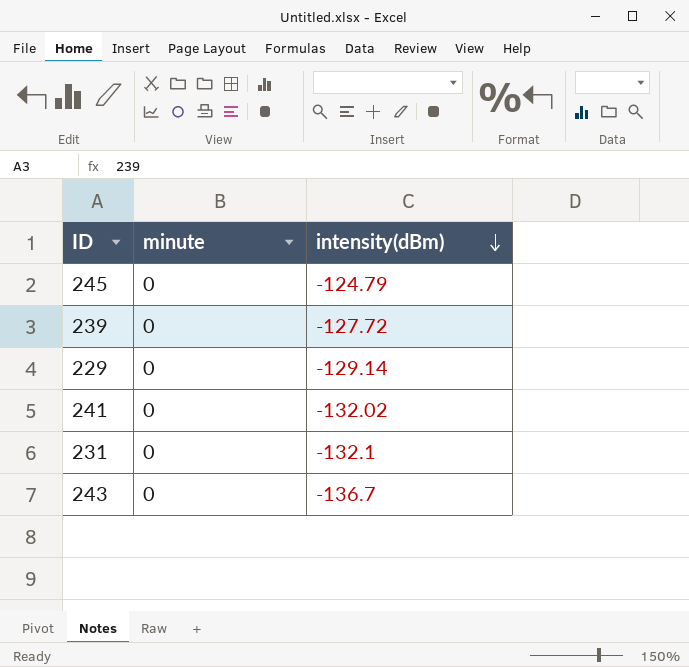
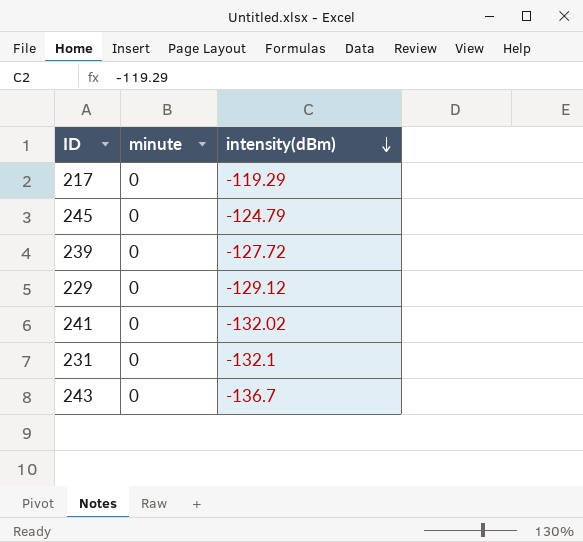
row 217: none -> 0 | -119.29
229 | intensity(dBm): -129.14 -> -129.12

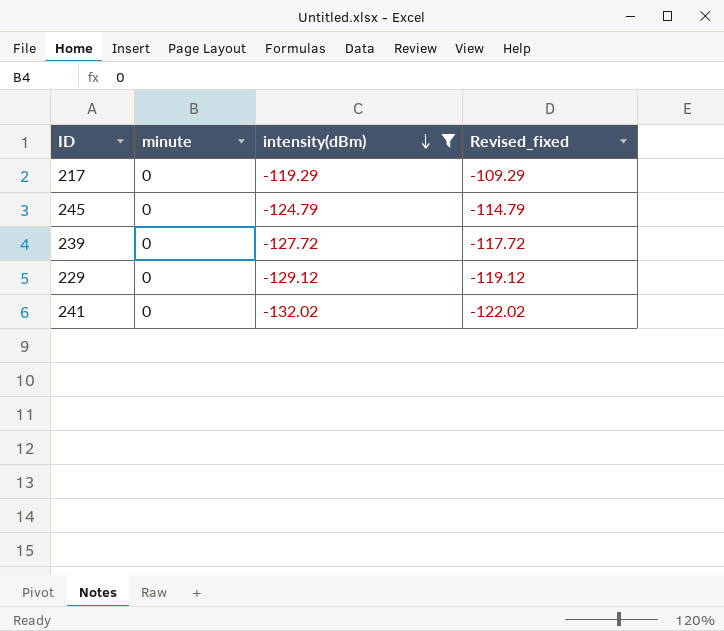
filter: none -> intensity(dBm) >= -132.02
column Revised_fixed | formula: none -> [intensity(dBm)] + 10

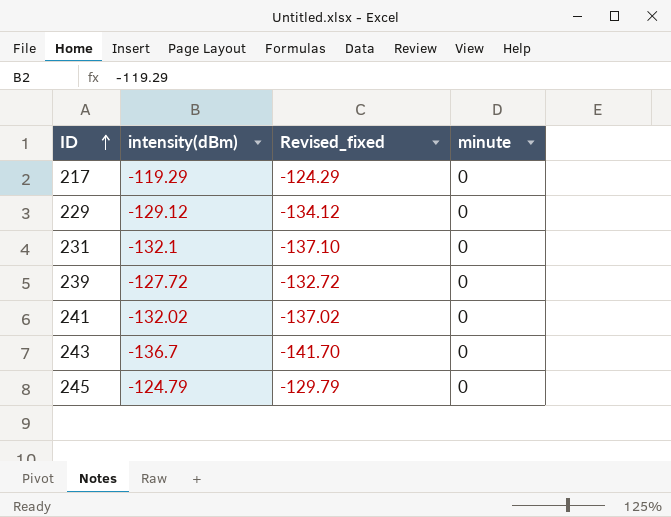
filter: intensity(dBm) >= -132.02 -> none
row order: intensity(dBm) descending -> ID ascending
column Revised_fixed | formula: [intensity(dBm)] + 10 -> [intensity(dBm)] - 5
column minute | position: 2 -> 4

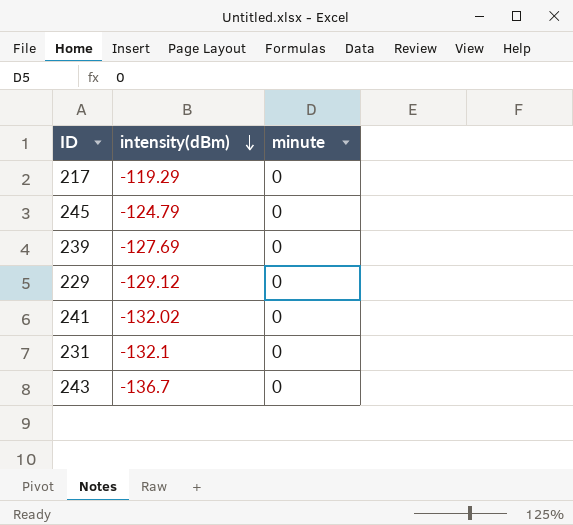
row order: ID ascending -> intensity(dBm) descending
column Revised_fixed | formula: [intensity(dBm)] - 5 -> none
239 | intensity(dBm): -127.72 -> -127.69

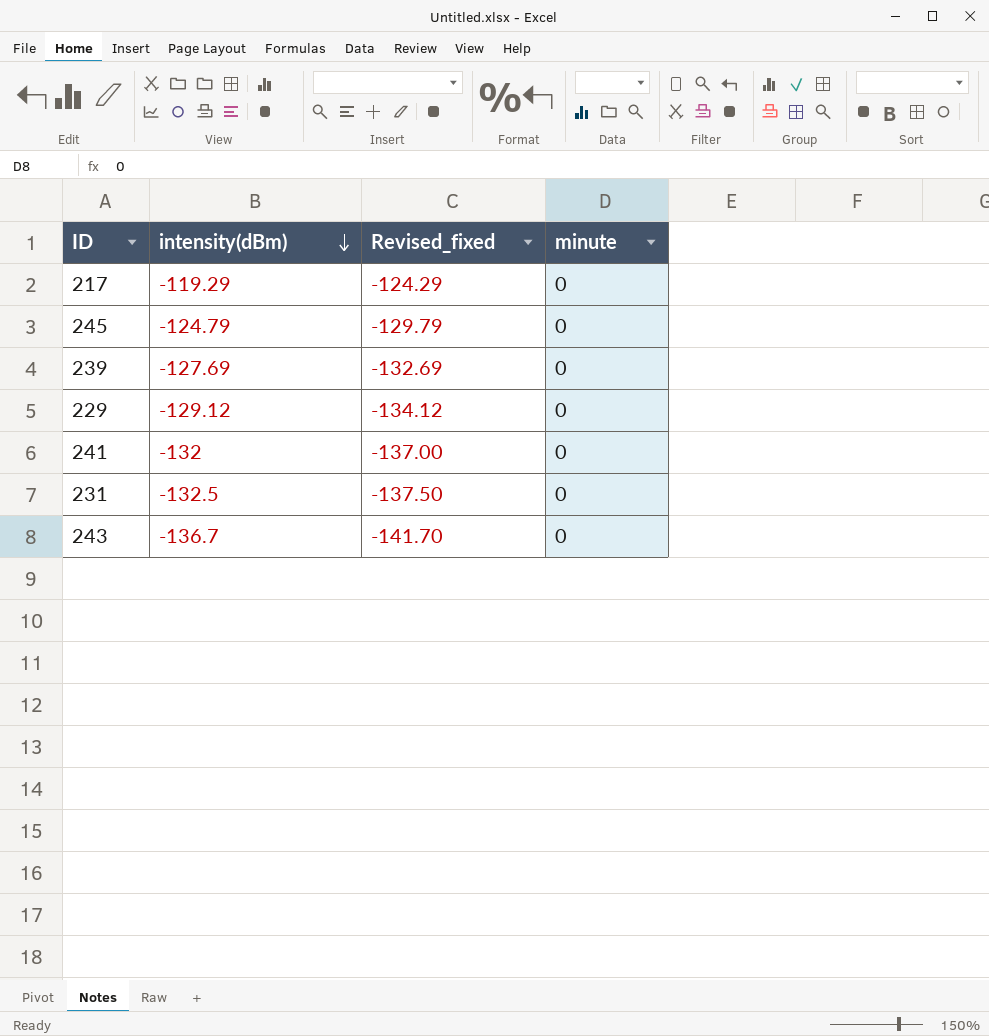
column Revised_fixed | formula: none -> [intensity(dBm)] - 5
241 | intensity(dBm): -132.02 -> -132
231 | intensity(dBm): -132.1 -> -132.5

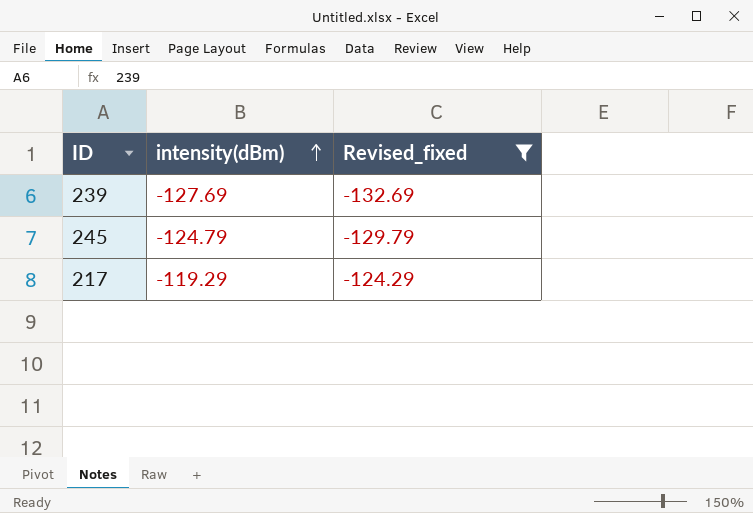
filter: none -> Revised_fixed >= -132.69
row order: intensity(dBm) descending -> intensity(dBm) ascending
column minute | position: 4 -> none

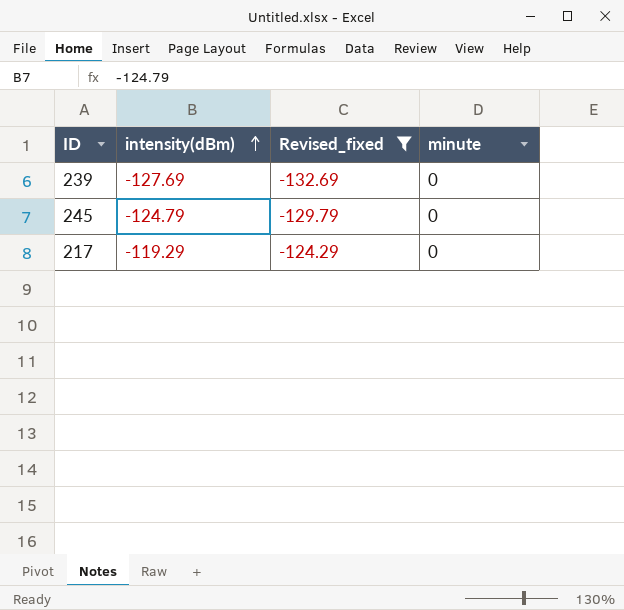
column minute | position: none -> 4

